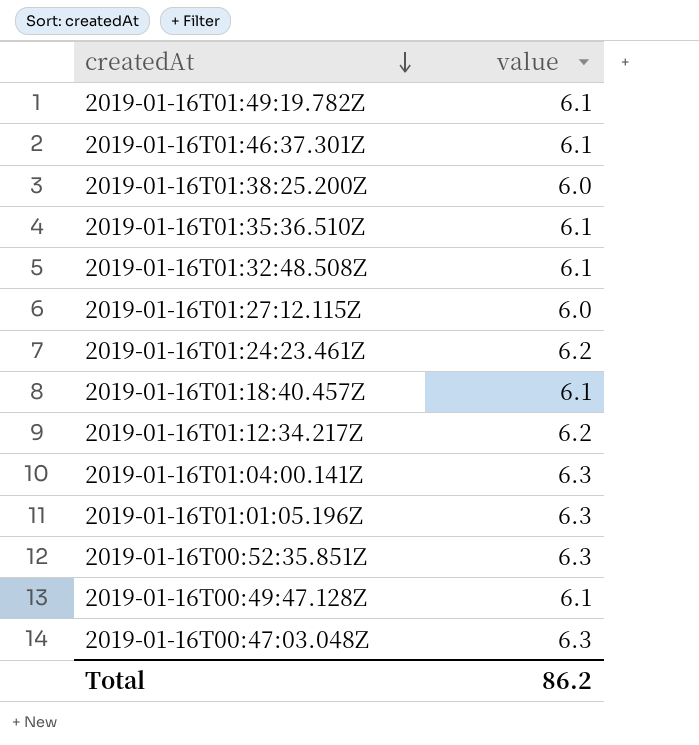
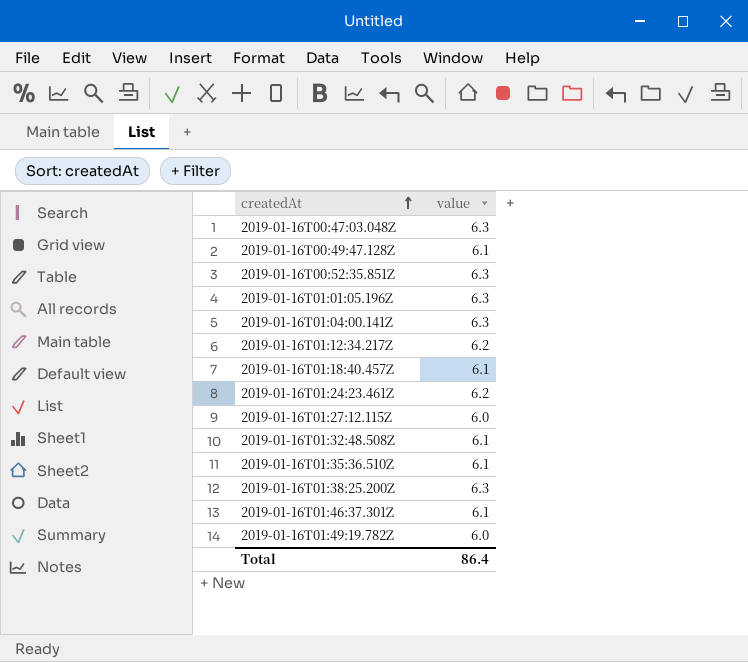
row order: createdAt descending -> createdAt ascending
2019-01-16T01:38:25.200Z | value: 6.0 -> 6.3
2019-01-16T01:49:19.782Z | value: 6.1 -> 6.0
Total | value: 86.2 -> 86.4

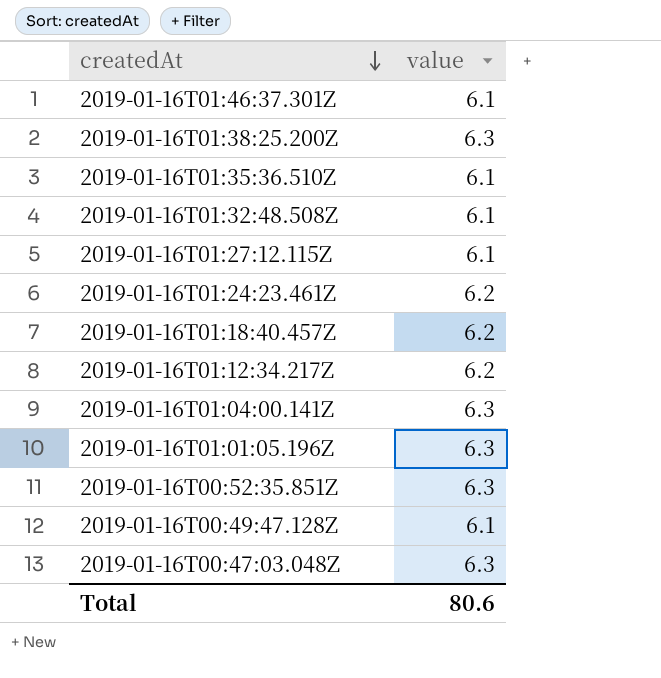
row order: createdAt ascending -> createdAt descending
row 2019-01-16T01:49:19.782Z: 6.0 -> none
2019-01-16T01:27:12.115Z | value: 6.0 -> 6.1
2019-01-16T01:18:40.457Z | value: 6.1 -> 6.2
Total | value: 86.4 -> 80.6

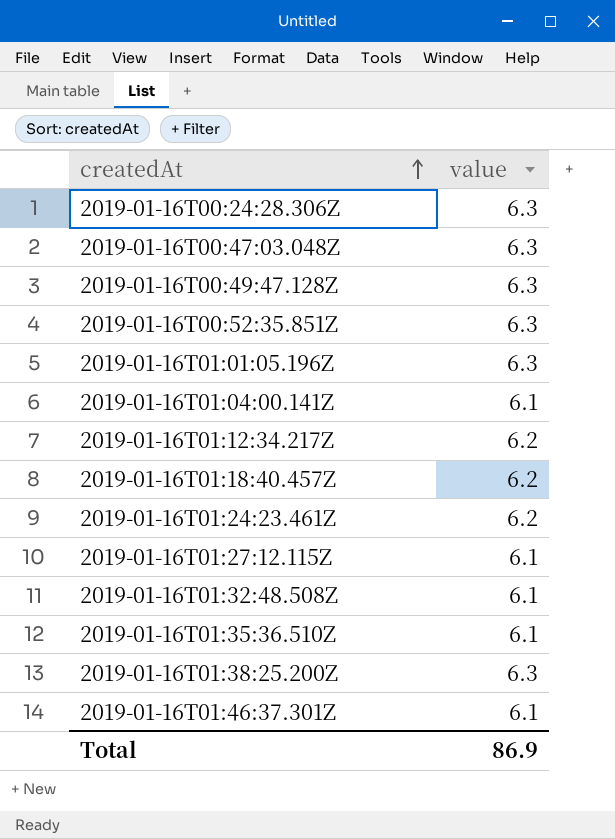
row order: createdAt descending -> createdAt ascending
row 2019-01-16T00:24:28.306Z: none -> 6.3
2019-01-16T00:49:47.128Z | value: 6.1 -> 6.3
2019-01-16T01:04:00.141Z | value: 6.3 -> 6.1
Total | value: 80.6 -> 86.9

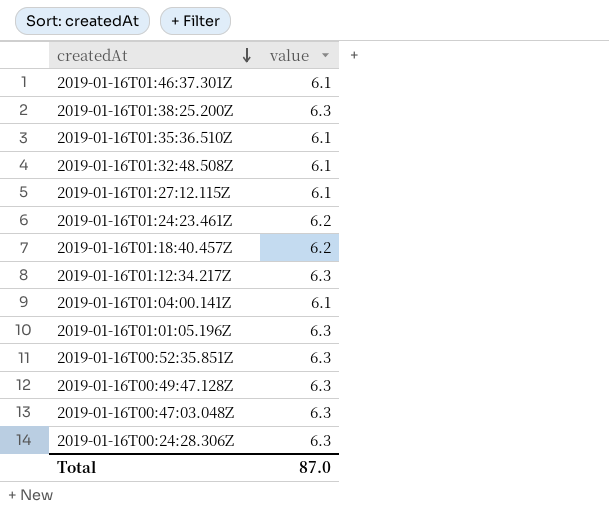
row order: createdAt ascending -> createdAt descending
2019-01-16T01:12:34.217Z | value: 6.2 -> 6.3
Total | value: 86.9 -> 87.0

